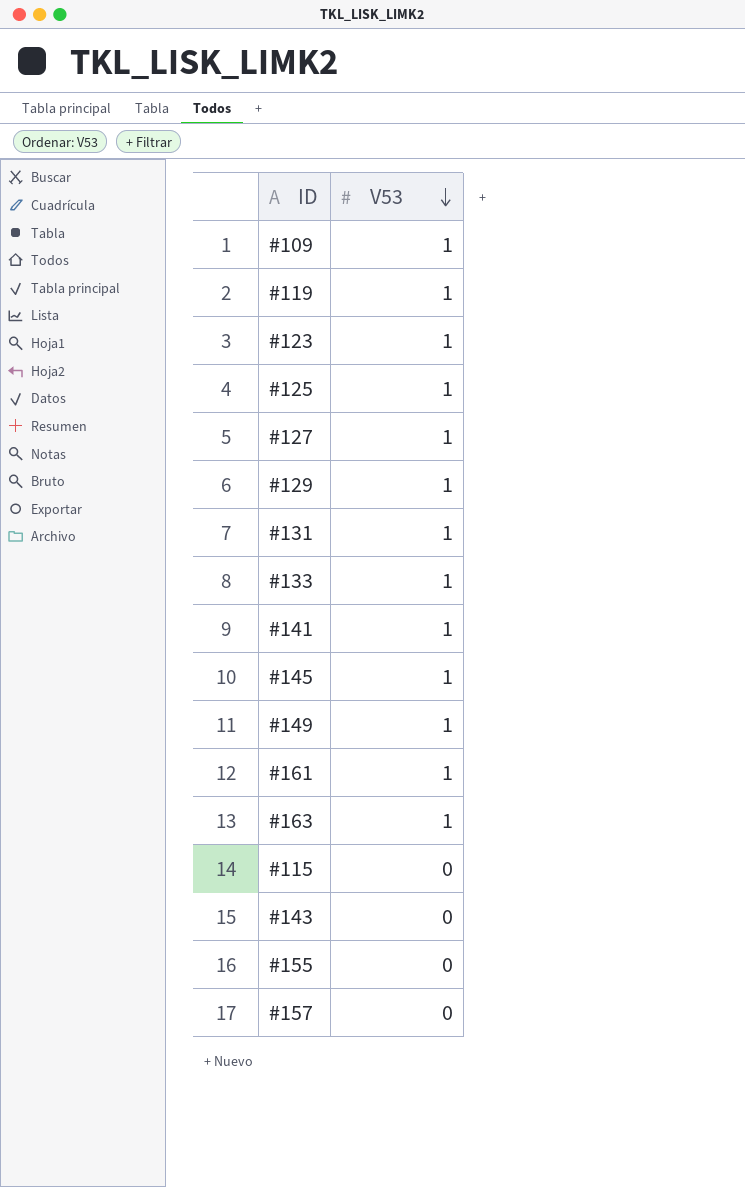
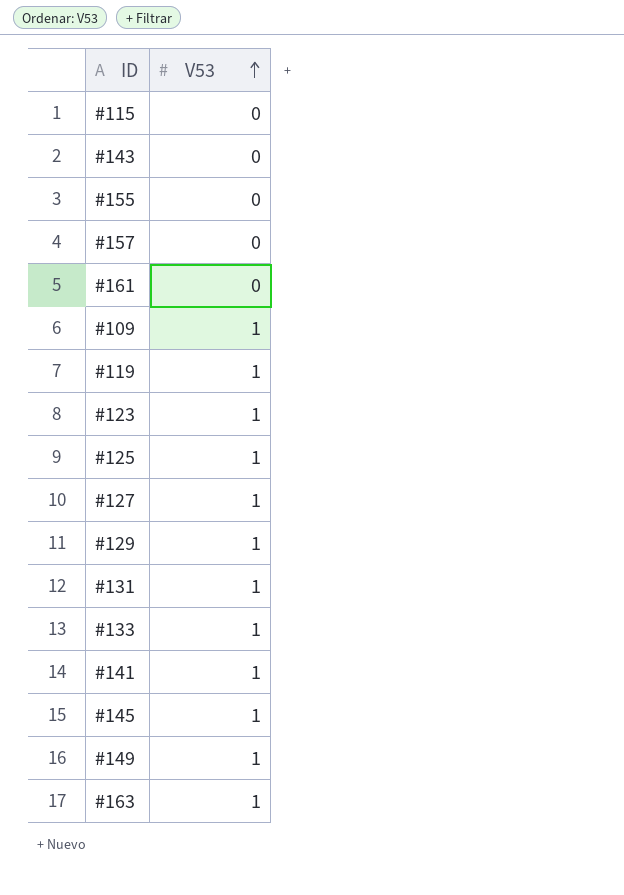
row order: V53 descending -> V53 ascending
#161 | V53: 1 -> 0

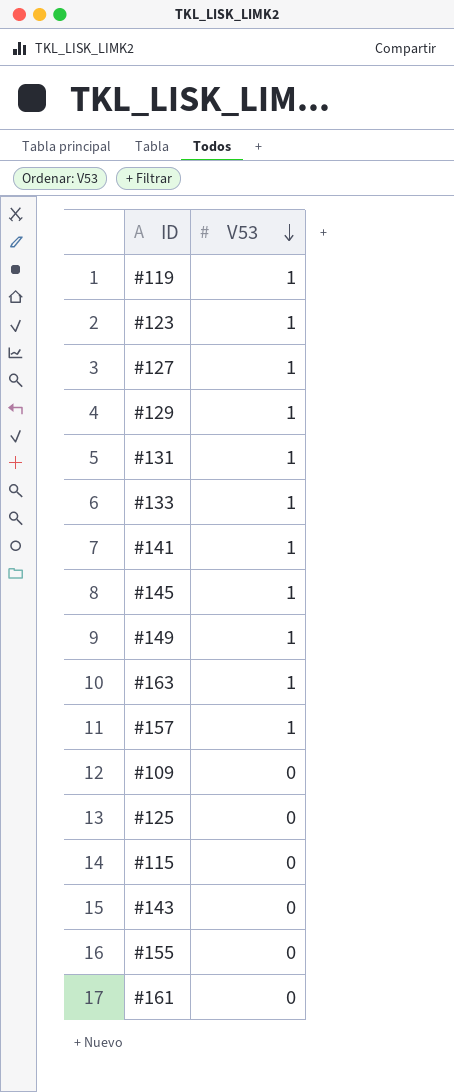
row order: V53 ascending -> V53 descending
#157 | V53: 0 -> 1
#109 | V53: 1 -> 0
#125 | V53: 1 -> 0

